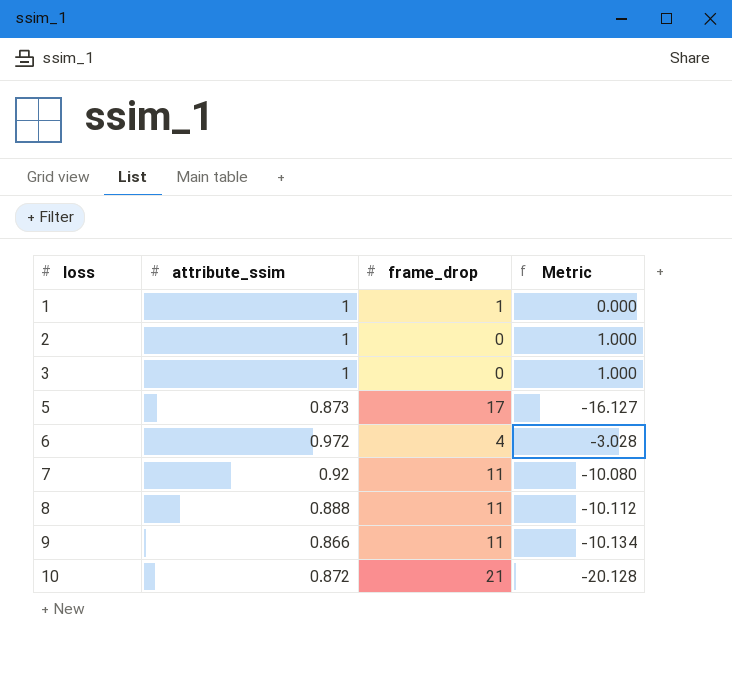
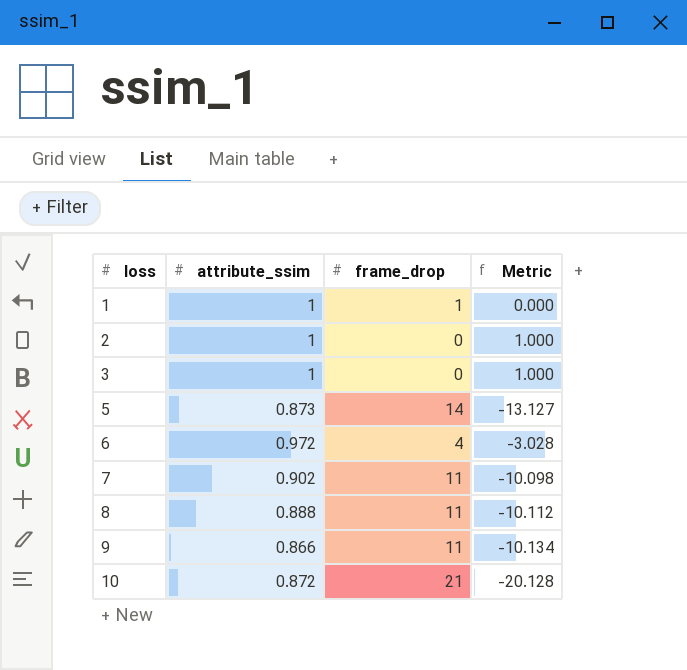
5 | frame_drop: 17 -> 14
5 | Metric: -16.127 -> -13.127
7 | attribute_ssim: 0.92 -> 0.902
7 | Metric: -10.080 -> -10.098

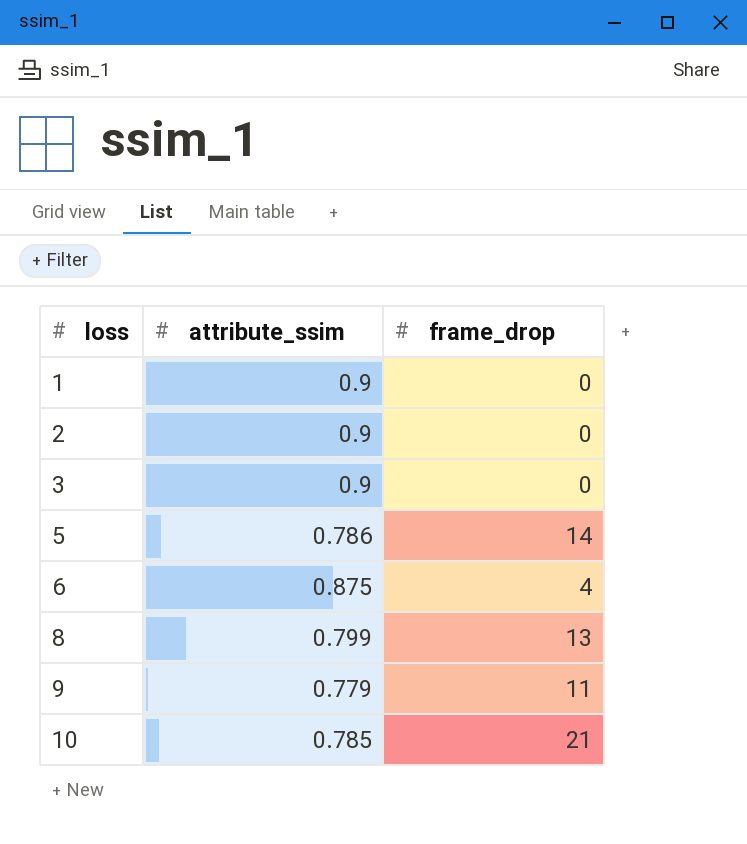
column Metric | formula: [attribute_ssim] - [frame_drop] -> none
row 7: 0.902 | 11 | -10.098 -> none
1 | attribute_ssim: 1 -> 0.9
1 | frame_drop: 1 -> 0
2 | attribute_ssim: 1 -> 0.9
3 | attribute_ssim: 1 -> 0.9
5 | attribute_ssim: 0.873 -> 0.786
6 | attribute_ssim: 0.972 -> 0.875
8 | attribute_ssim: 0.888 -> 0.799
8 | frame_drop: 11 -> 13
9 | attribute_ssim: 0.866 -> 0.779
10 | attribute_ssim: 0.872 -> 0.785

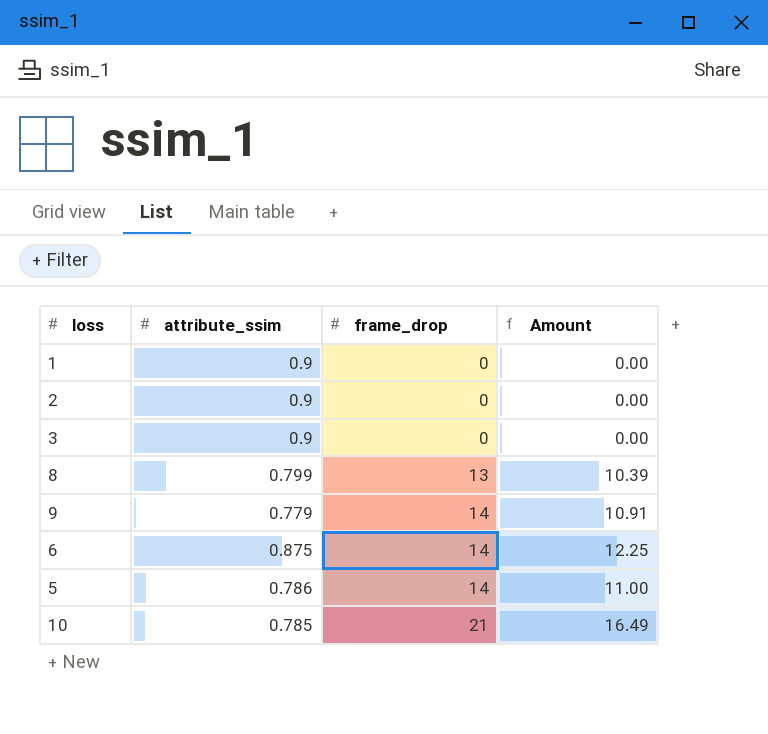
row order: loss ascending -> frame_drop ascending
column Amount | formula: none -> [attribute_ssim] * [frame_drop]
9 | frame_drop: 11 -> 14
6 | frame_drop: 4 -> 14

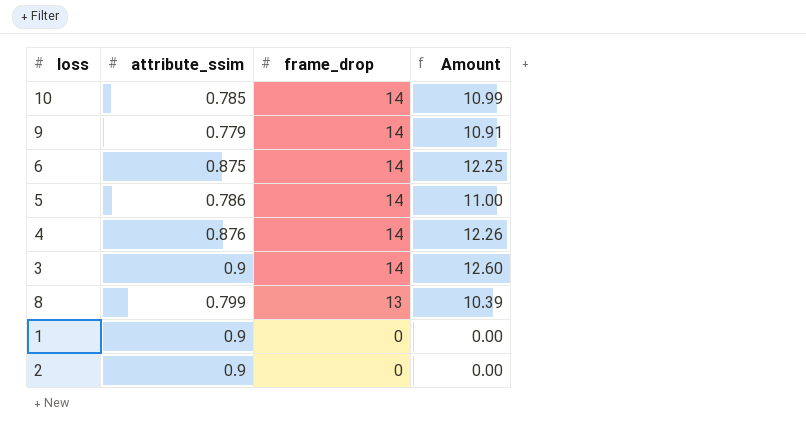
row order: frame_drop ascending -> frame_drop descending
10 | frame_drop: 21 -> 14
10 | Amount: 16.49 -> 10.99
row 4: none -> 0.876 | 14 | 12.26
3 | frame_drop: 0 -> 14
3 | Amount: 0.00 -> 12.60

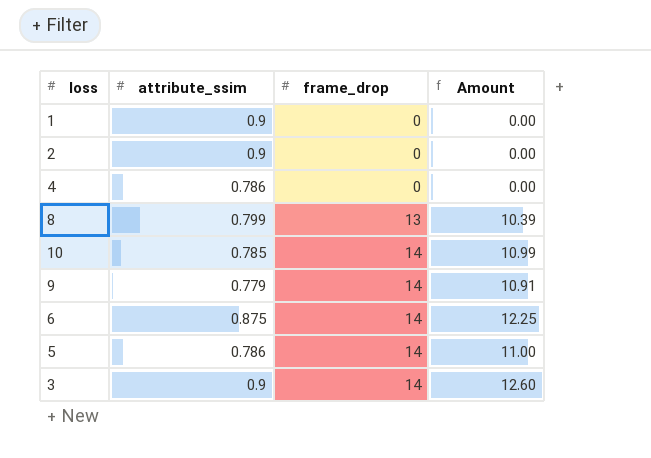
row order: frame_drop descending -> frame_drop ascending
4 | attribute_ssim: 0.876 -> 0.786
4 | frame_drop: 14 -> 0
4 | Amount: 12.26 -> 0.00

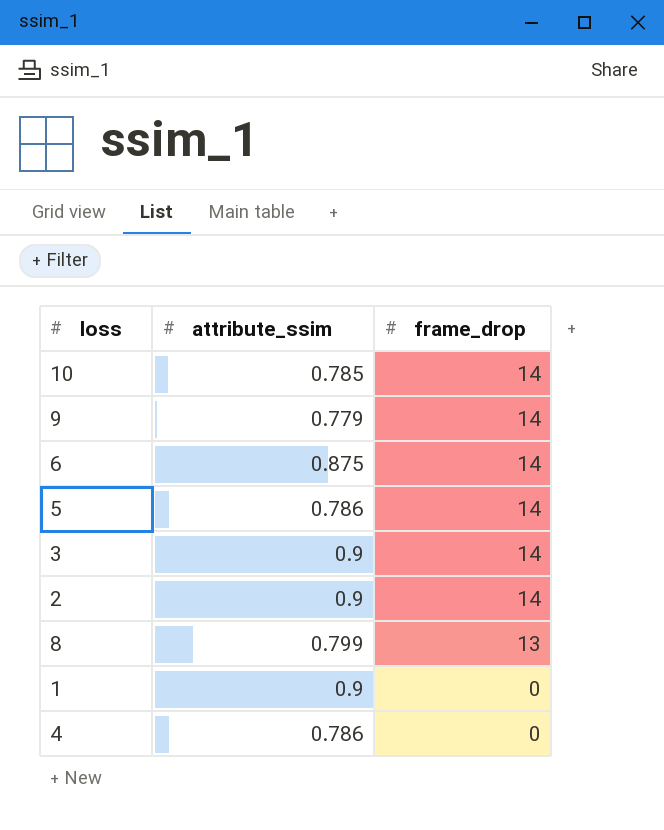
row order: frame_drop ascending -> frame_drop descending
column Amount | formula: [attribute_ssim] * [frame_drop] -> none
2 | frame_drop: 0 -> 14

